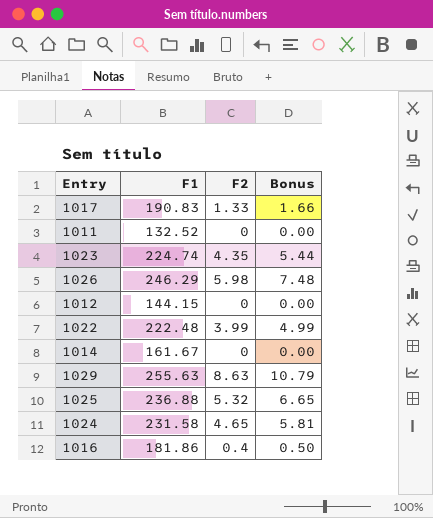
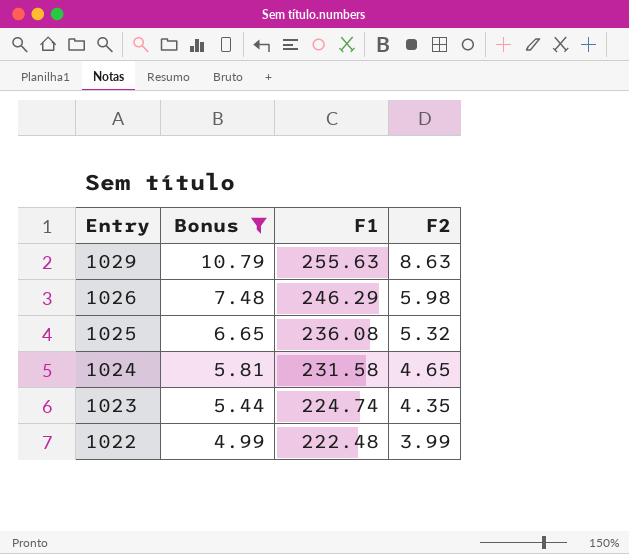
filter: none -> Bonus >= 4.99
row order: none -> Entry descending
column Bonus | position: 4 -> 2
1025 | F1: 236.88 -> 236.08

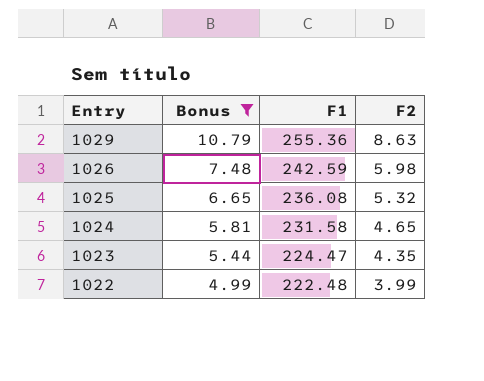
1029 | F1: 255.63 -> 255.36
1026 | F1: 246.29 -> 242.59
1023 | F1: 224.74 -> 224.47

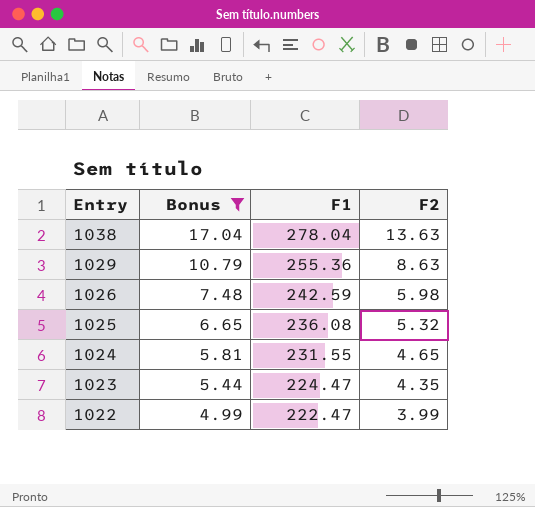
row 1038: none -> 17.04 | 278.04 | 13.63
1024 | F1: 231.58 -> 231.55
1022 | F1: 222.48 -> 222.47

